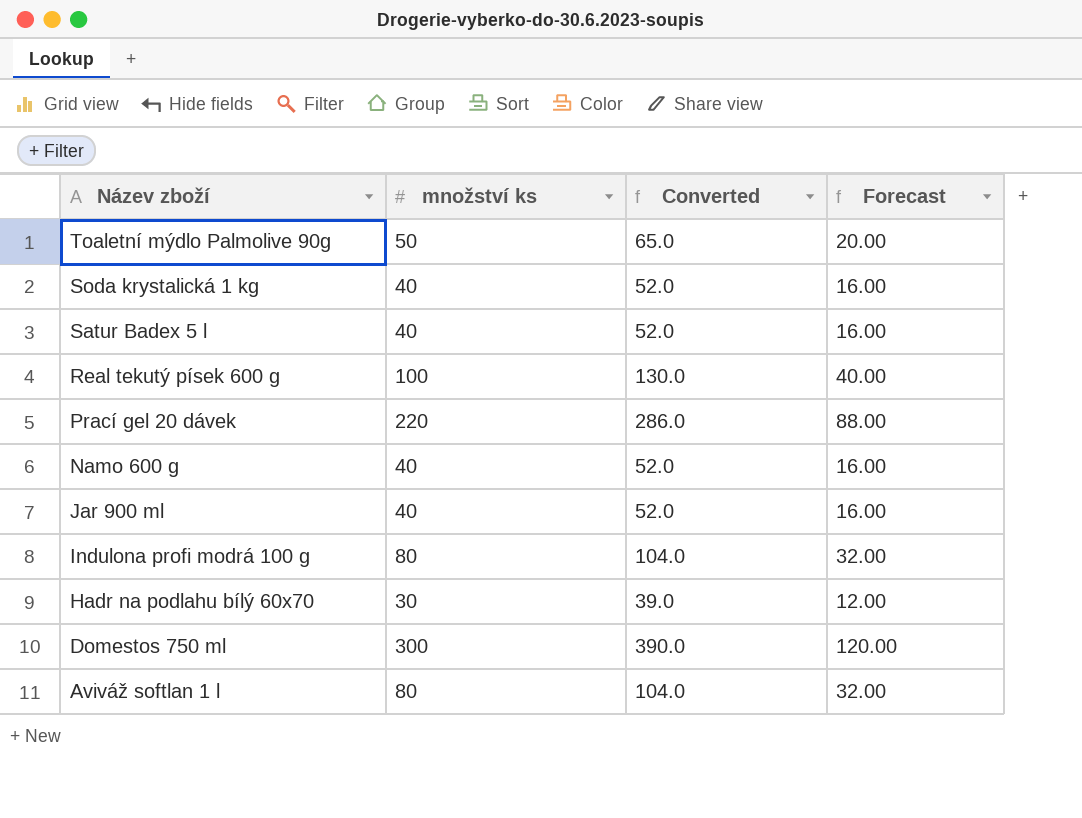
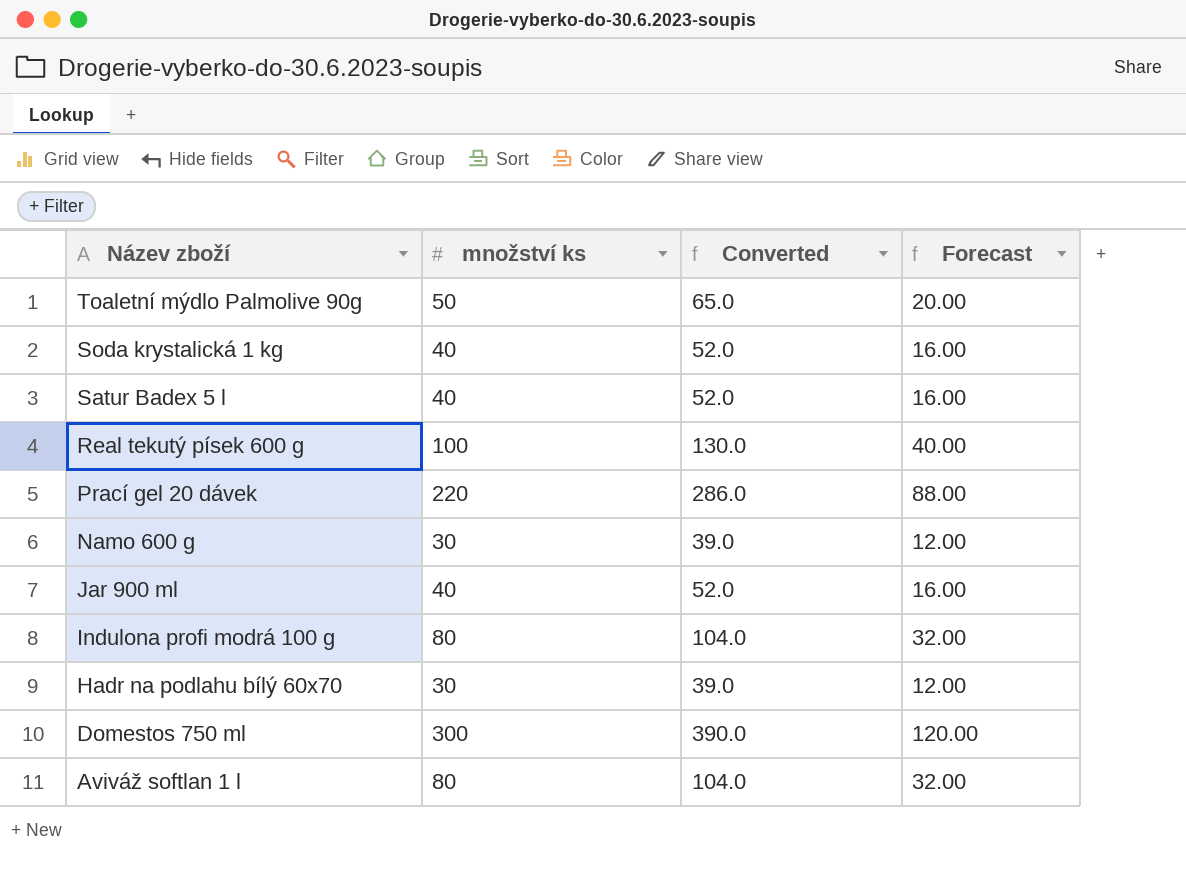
Namo 600 g | množství ks: 40 -> 30
Namo 600 g | Converted: 52.0 -> 39.0
Namo 600 g | Forecast: 16.00 -> 12.00

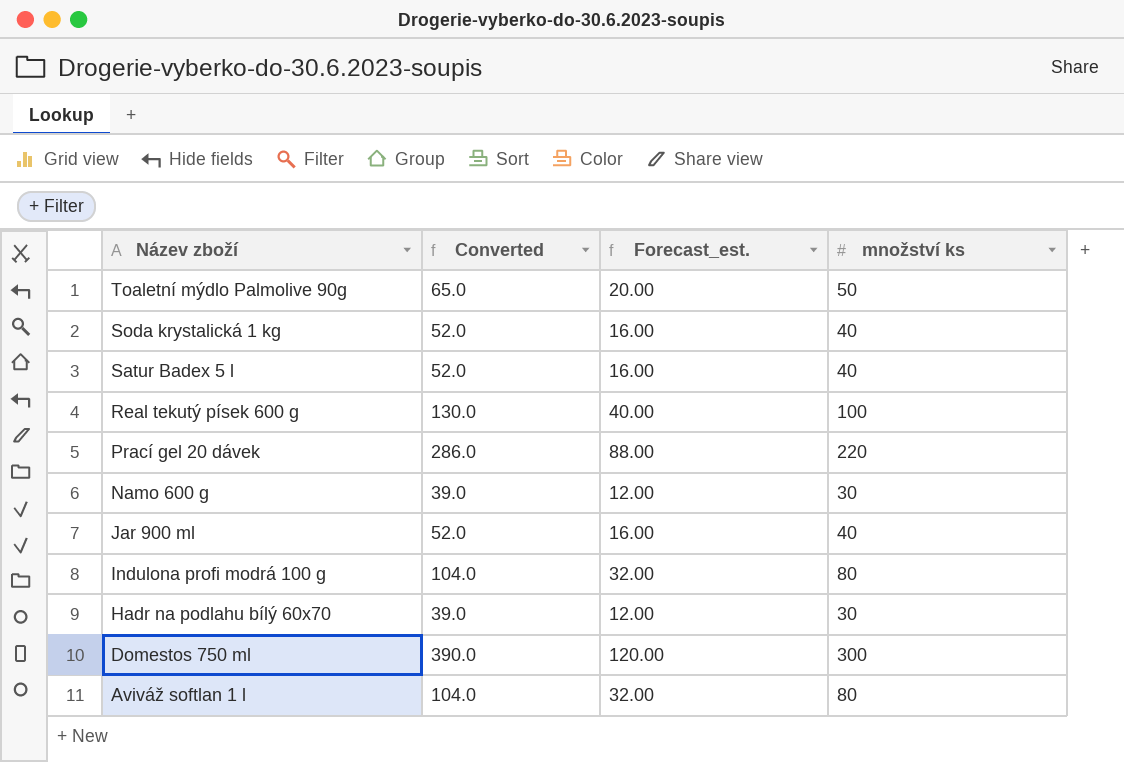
column name: Forecast -> Forecast_est.
column množství ks | position: 2 -> 4

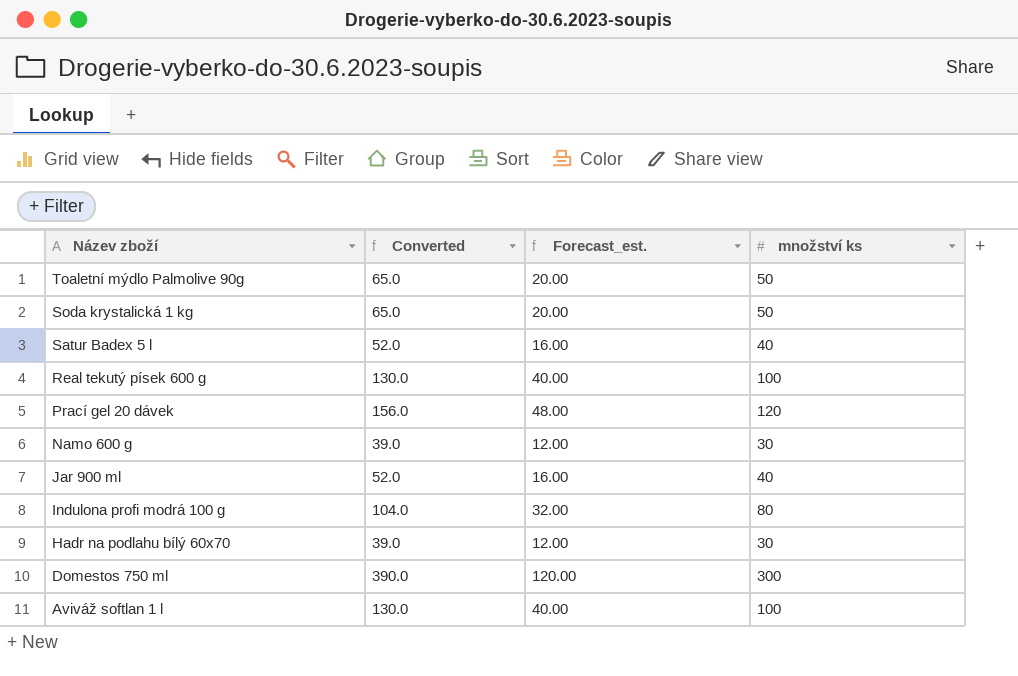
Soda krystalická 1 kg | Converted: 52.0 -> 65.0
Soda krystalická 1 kg | Forecast_est.: 16.00 -> 20.00
Soda krystalická 1 kg | množství ks: 40 -> 50
Prací gel 20 dávek | Converted: 286.0 -> 156.0
Prací gel 20 dávek | Forecast_est.: 88.00 -> 48.00
Prací gel 20 dávek | množství ks: 220 -> 120
Aviváž softlan 1 l | Converted: 104.0 -> 130.0
Aviváž softlan 1 l | Forecast_est.: 32.00 -> 40.00
Aviváž softlan 1 l | množství ks: 80 -> 100

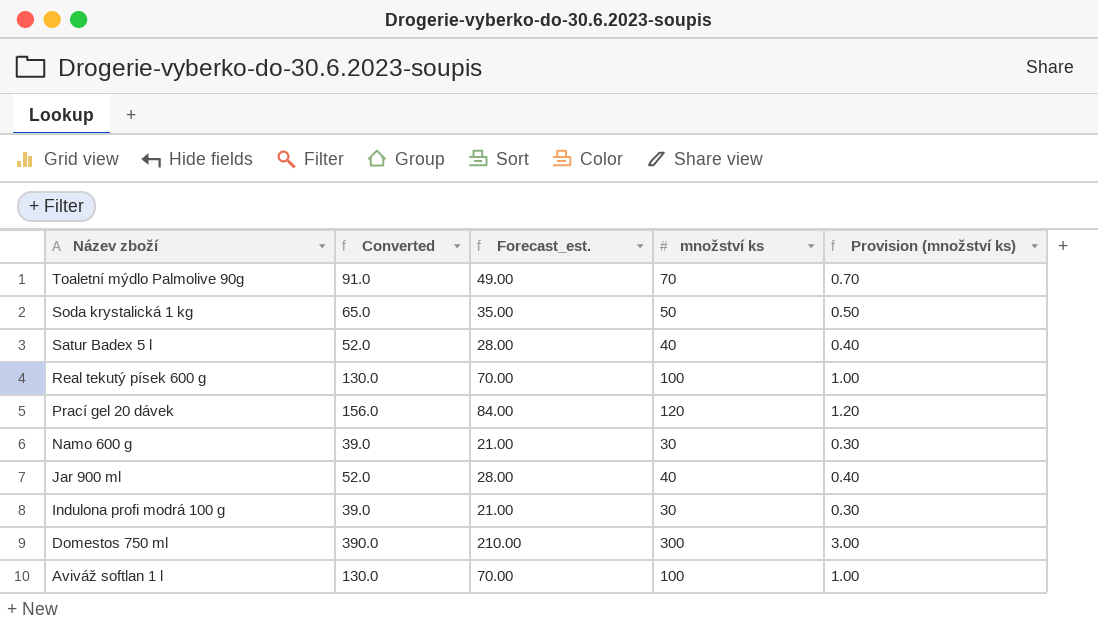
column Forecast_est. | formula: [množství ks] * 0.4 -> [množství ks] * 0.7
column Provision (množství ks) | formula: none -> [množství ks] * 0.01
row Hadr na podlahu bílý 60x70: 39.0 | 12.00 | 30 -> none
Toaletní mýdlo Palmolive 90g | Converted: 65.0 -> 91.0
Toaletní mýdlo Palmolive 90g | množství ks: 50 -> 70
Indulona profi modrá 100 g | Converted: 104.0 -> 39.0
Indulona profi modrá 100 g | množství ks: 80 -> 30

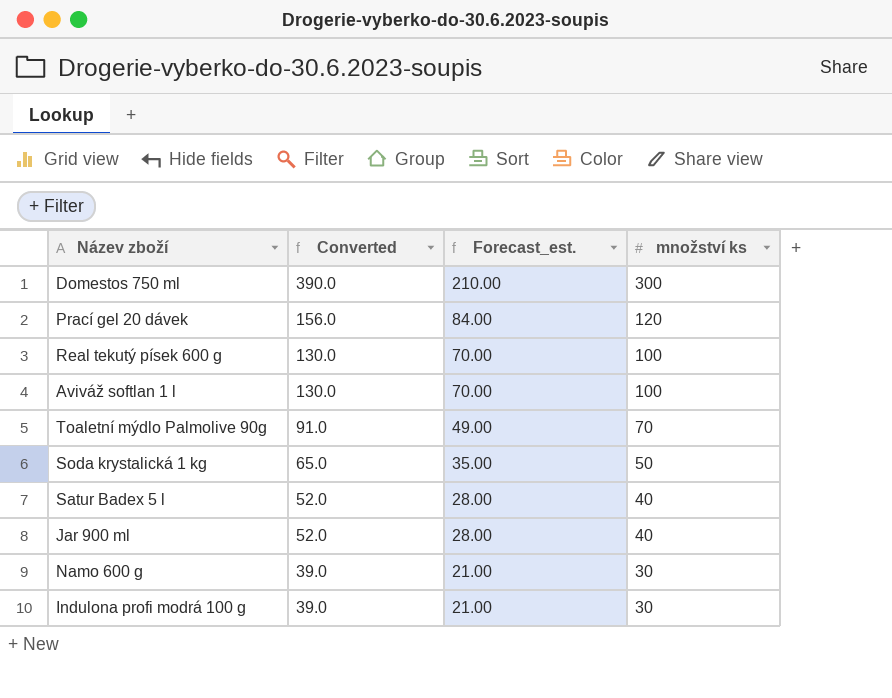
row order: Název zboží descending -> Converted descending
column Provision (množství ks) | formula: [množství ks] * 0.01 -> none

